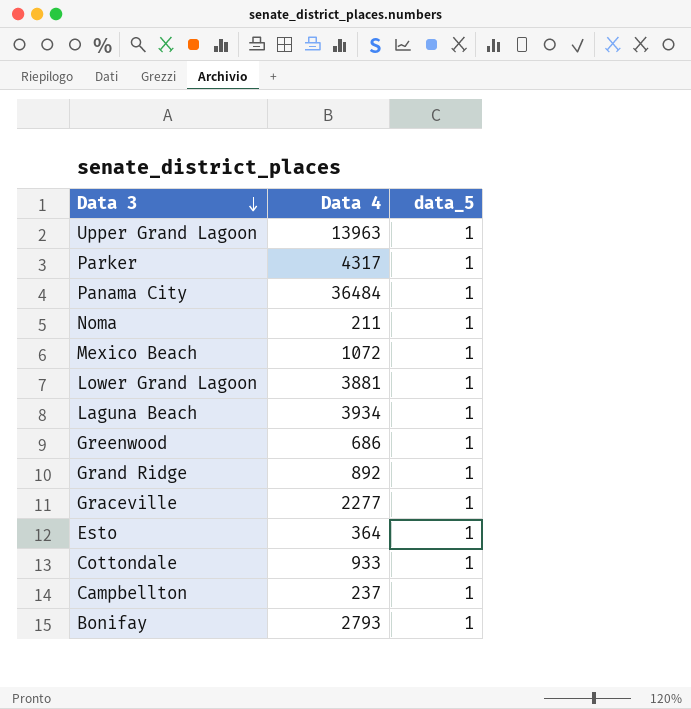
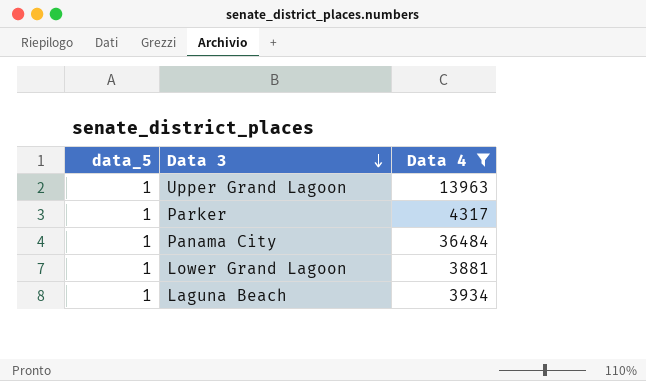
filter: none -> Data 4 >= 3881
column data_5 | position: 3 -> 1

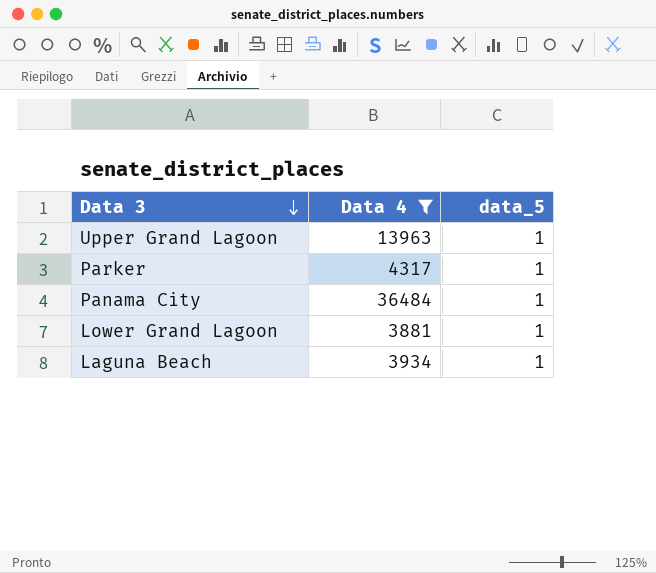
column data_5 | position: 1 -> 3

